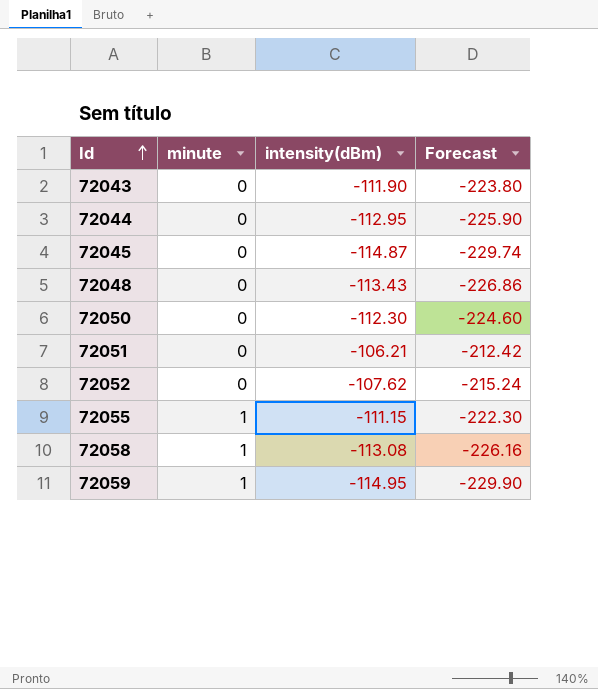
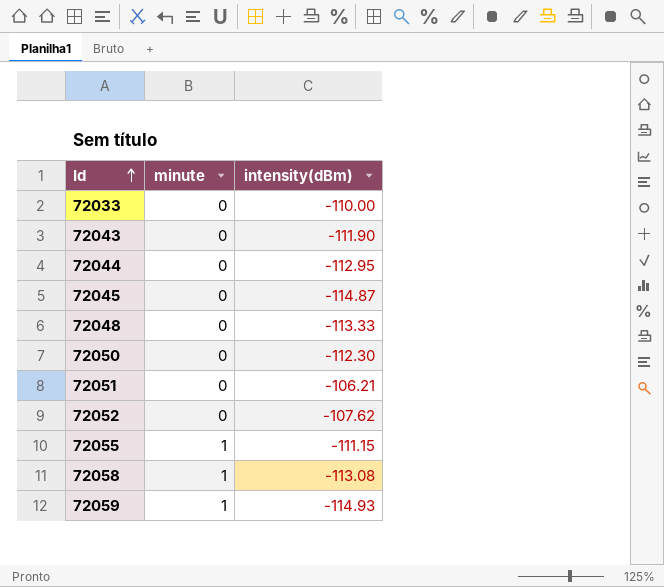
column Forecast | formula: [intensity(dBm)] * 2 -> none
row 72033: none -> 0 | -110.00
72048 | intensity(dBm): -113.43 -> -113.33
72059 | intensity(dBm): -114.95 -> -114.93

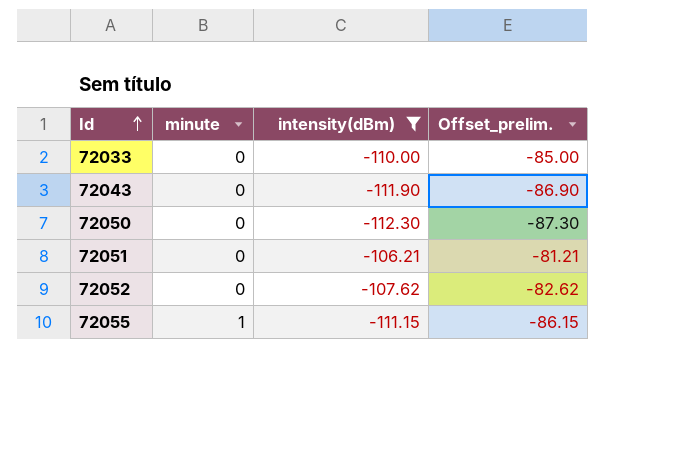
filter: none -> intensity(dBm) >= -112.30
column Offset_prelim. | formula: none -> [intensity(dBm)] + 25

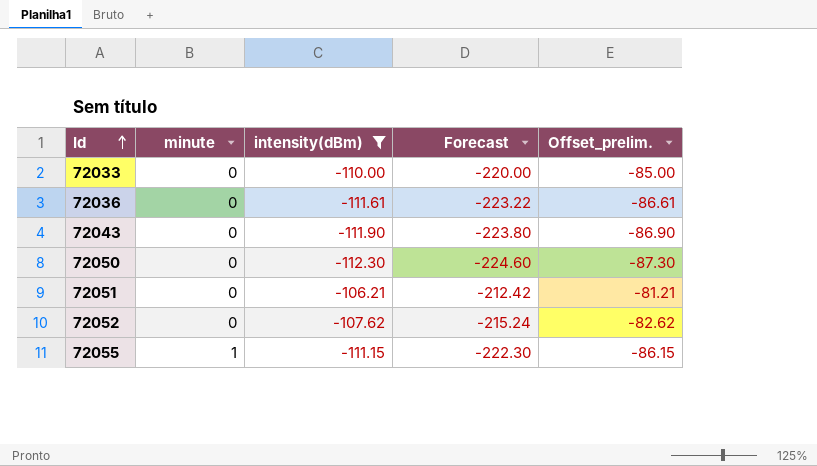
column Forecast | formula: none -> [intensity(dBm)] * 2
row 72036: none -> 0 | -111.61 | -223.22 | -86.61

